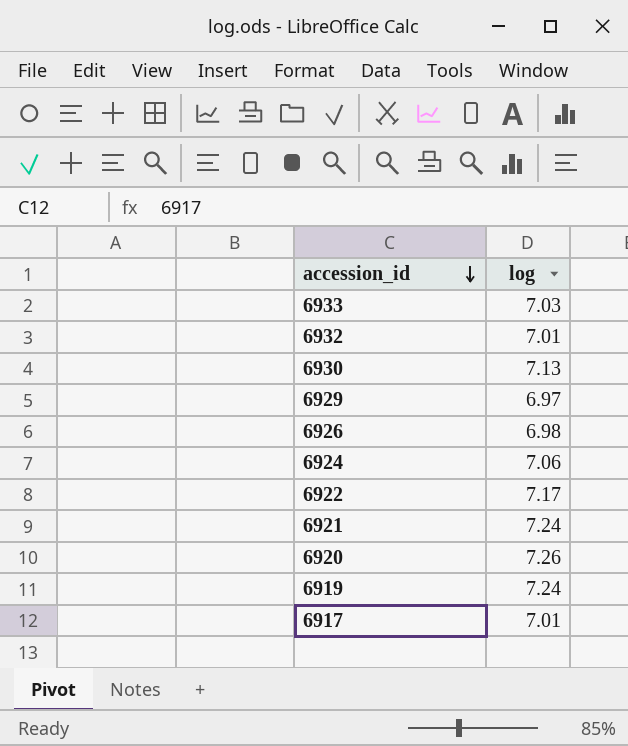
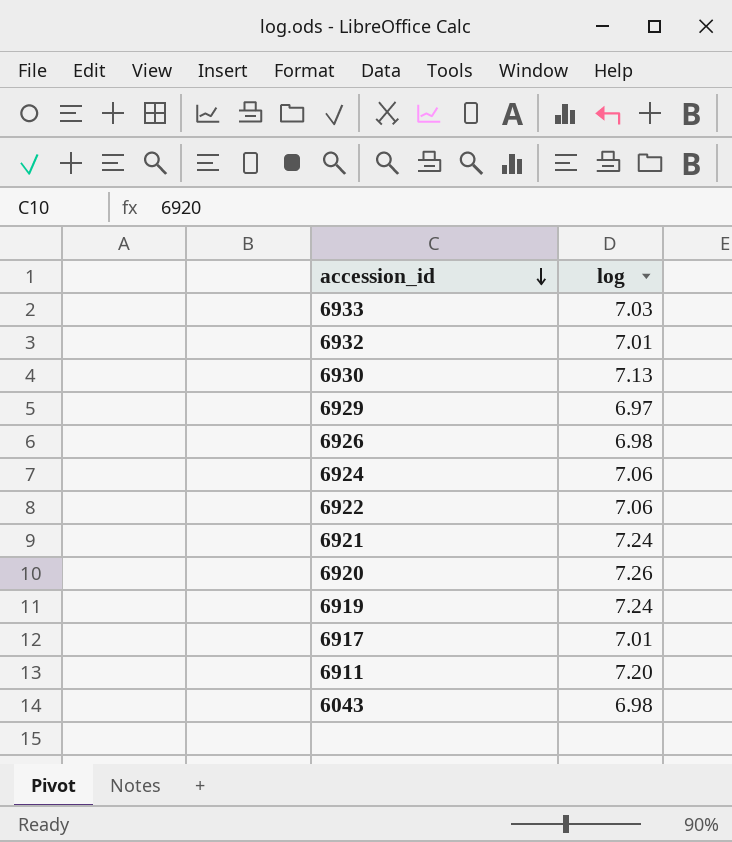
6922 | log: 7.17 -> 7.06
row 6911: none -> 7.20
row 6043: none -> 6.98

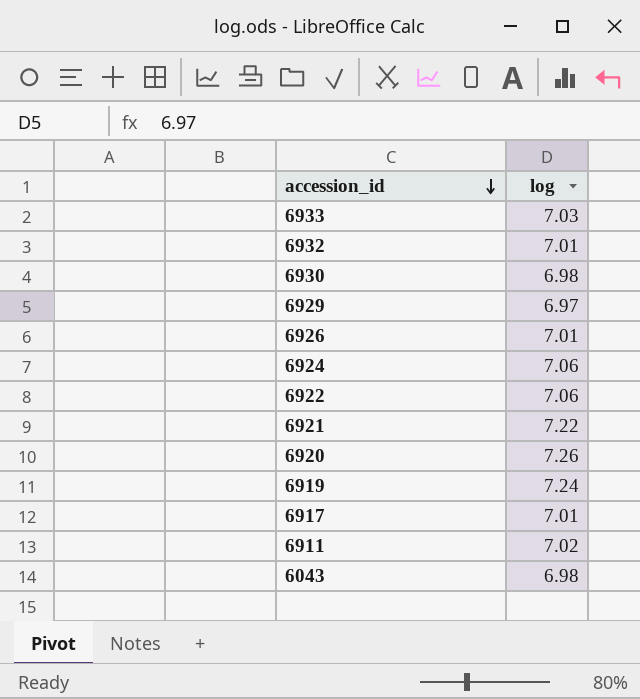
6930 | log: 7.13 -> 6.98
6926 | log: 6.98 -> 7.01
6921 | log: 7.24 -> 7.22
6911 | log: 7.20 -> 7.02

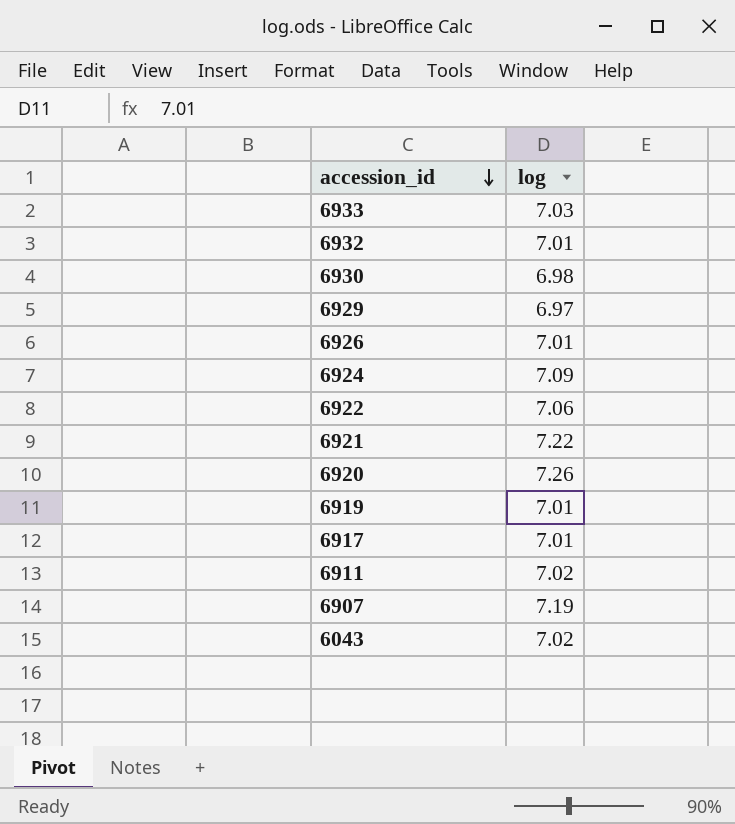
6924 | log: 7.06 -> 7.09
6919 | log: 7.24 -> 7.01
row 6907: none -> 7.19
6043 | log: 6.98 -> 7.02

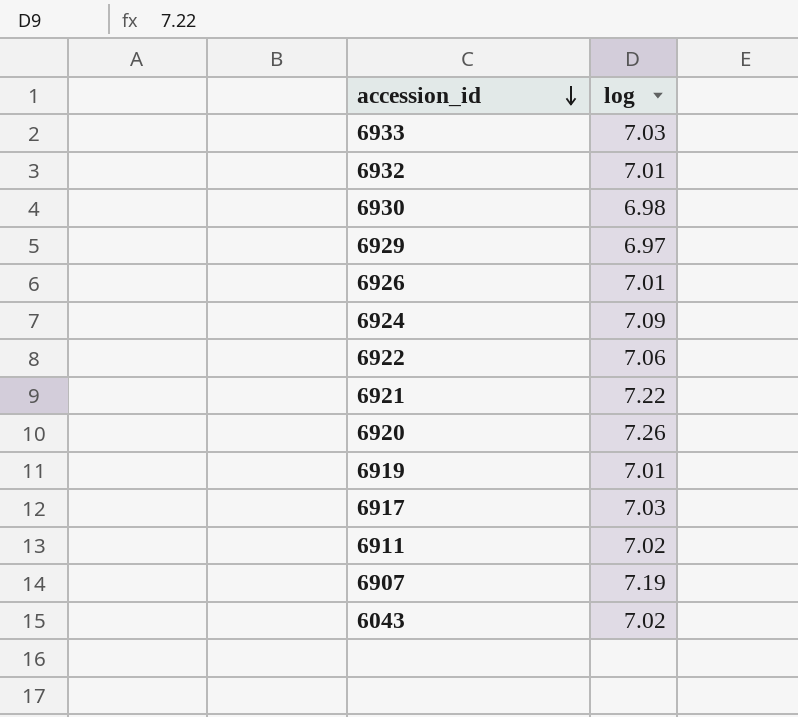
6917 | log: 7.01 -> 7.03

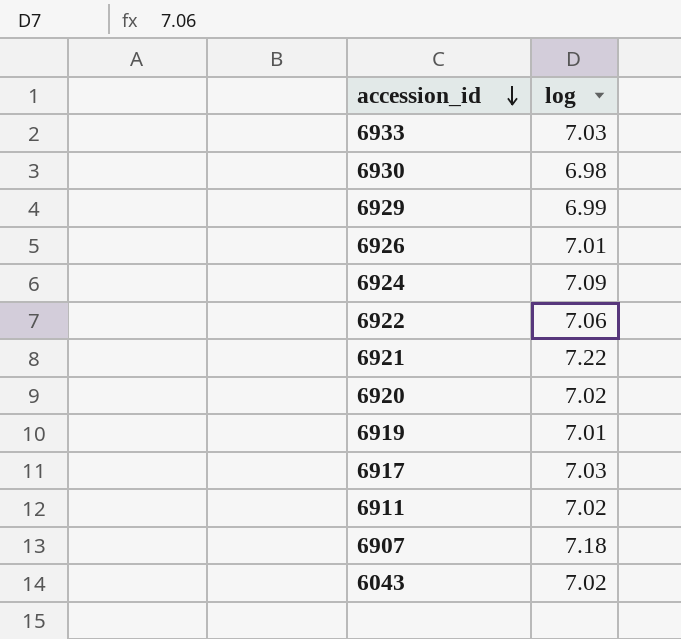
row 6932: 7.01 -> none
6929 | log: 6.97 -> 6.99
6920 | log: 7.26 -> 7.02
6907 | log: 7.19 -> 7.18

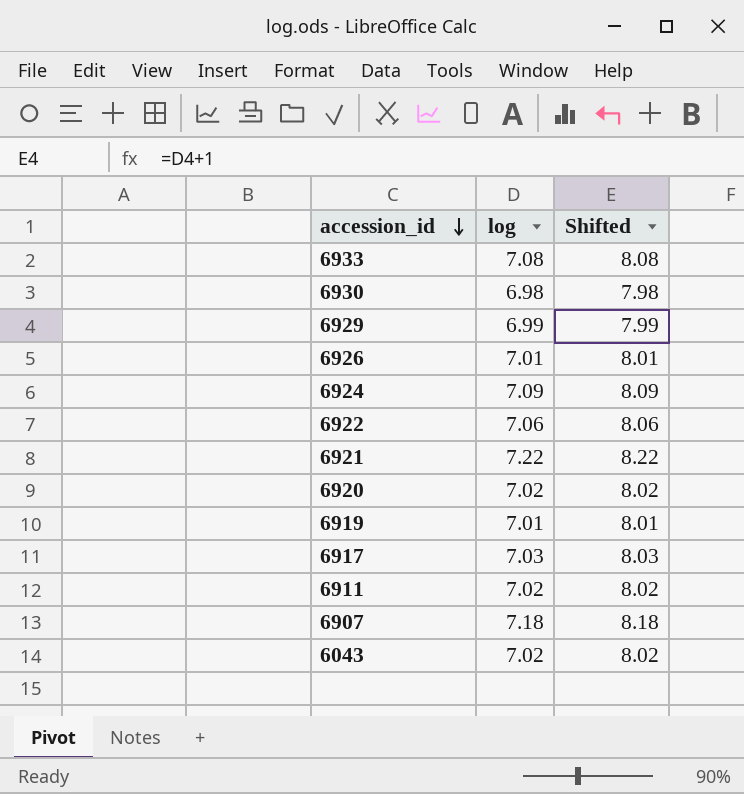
column Shifted | formula: none -> [log] + 1
6933 | log: 7.03 -> 7.08

